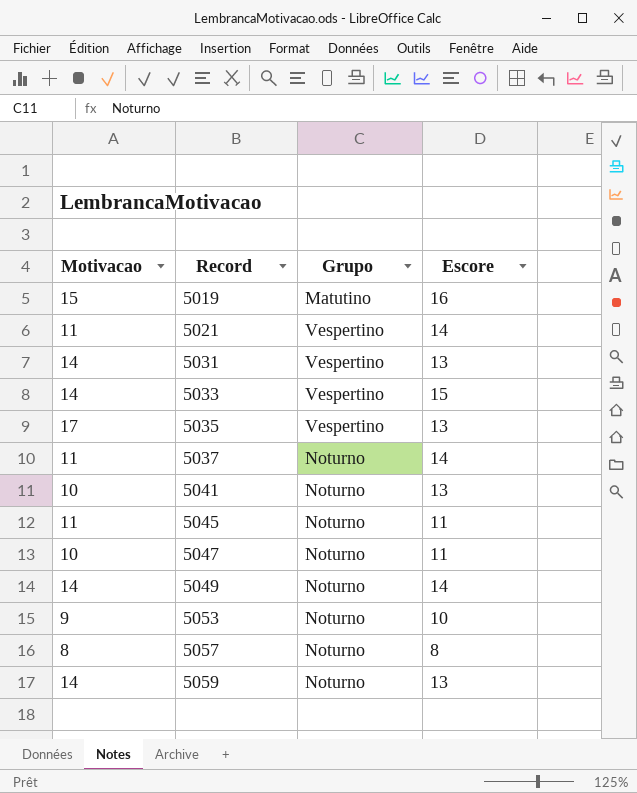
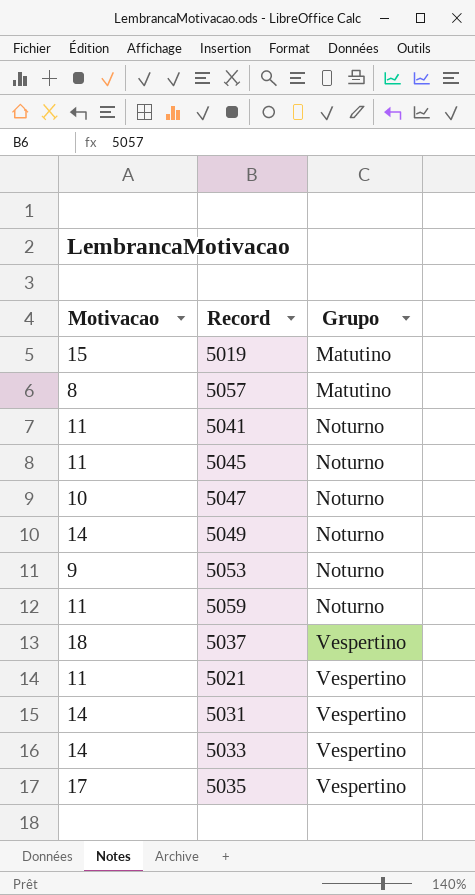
row order: Record ascending -> Grupo ascending
column Escore | position: 4 -> none
5057 | Grupo: Noturno -> Matutino
5041 | Motivacao: 10 -> 11
5059 | Motivacao: 14 -> 11
5037 | Motivacao: 11 -> 18
5037 | Grupo: Noturno -> Vespertino

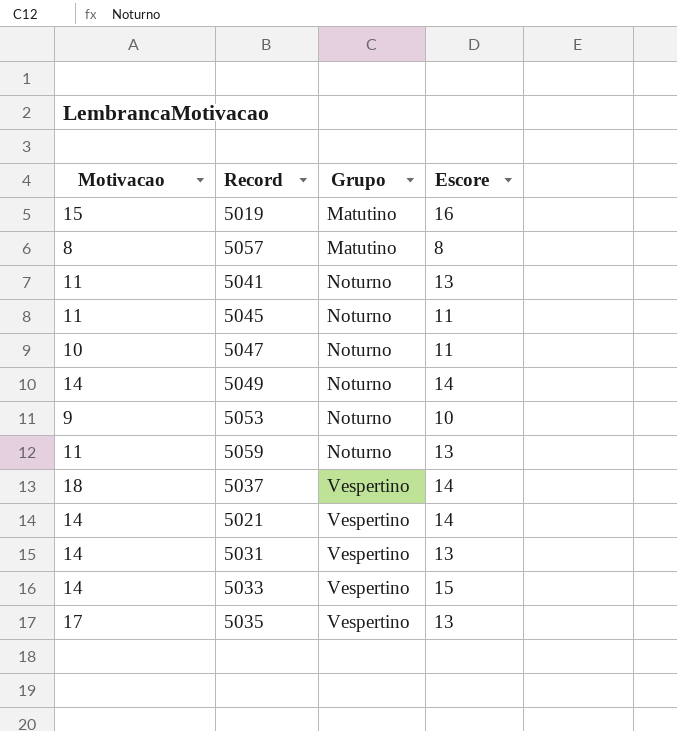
column Escore | position: none -> 4
5021 | Motivacao: 11 -> 14

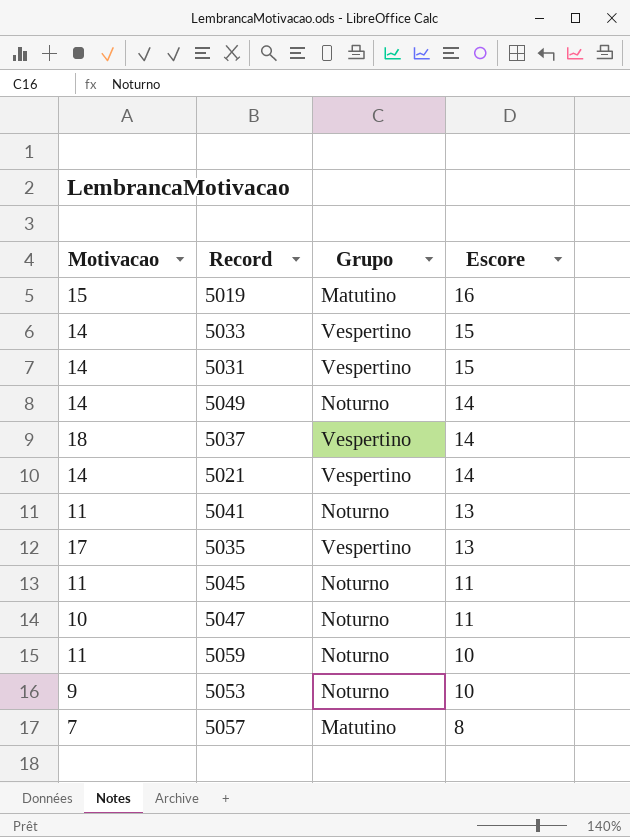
row order: Grupo ascending -> Escore descending
5031 | Escore: 13 -> 15
5059 | Escore: 13 -> 10
5057 | Motivacao: 8 -> 7

